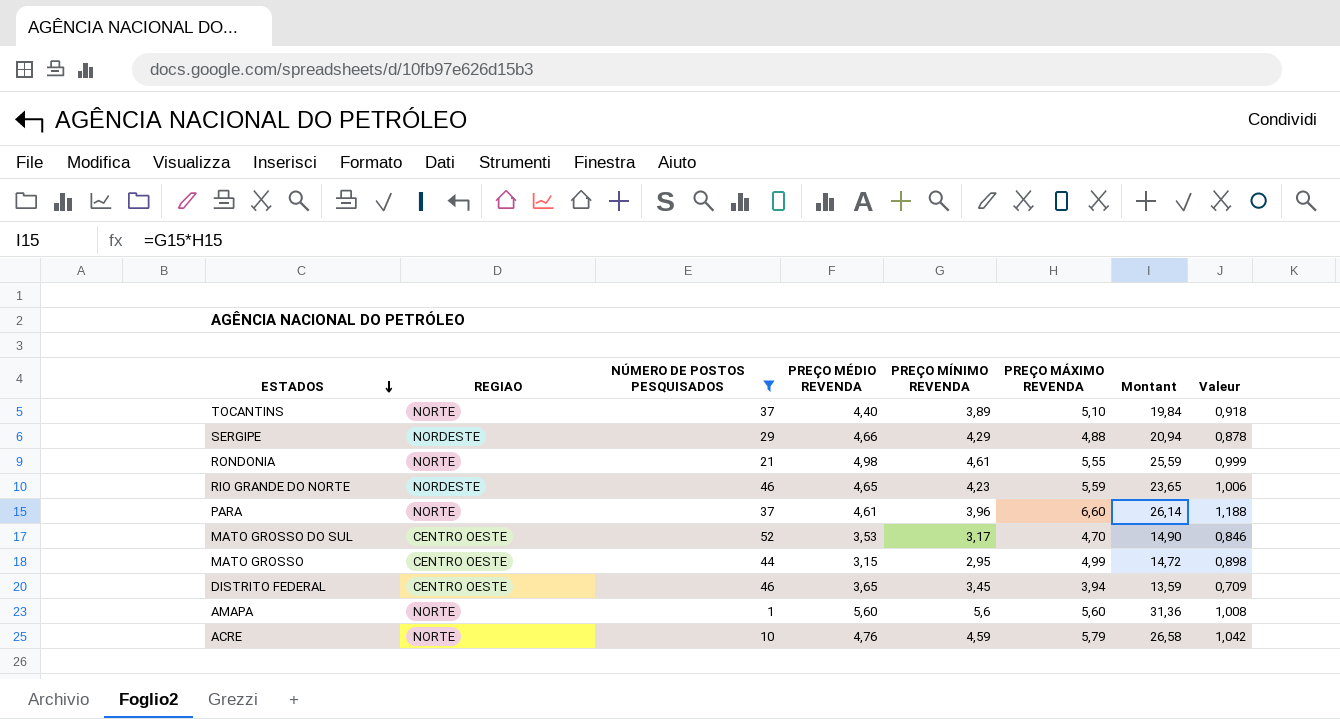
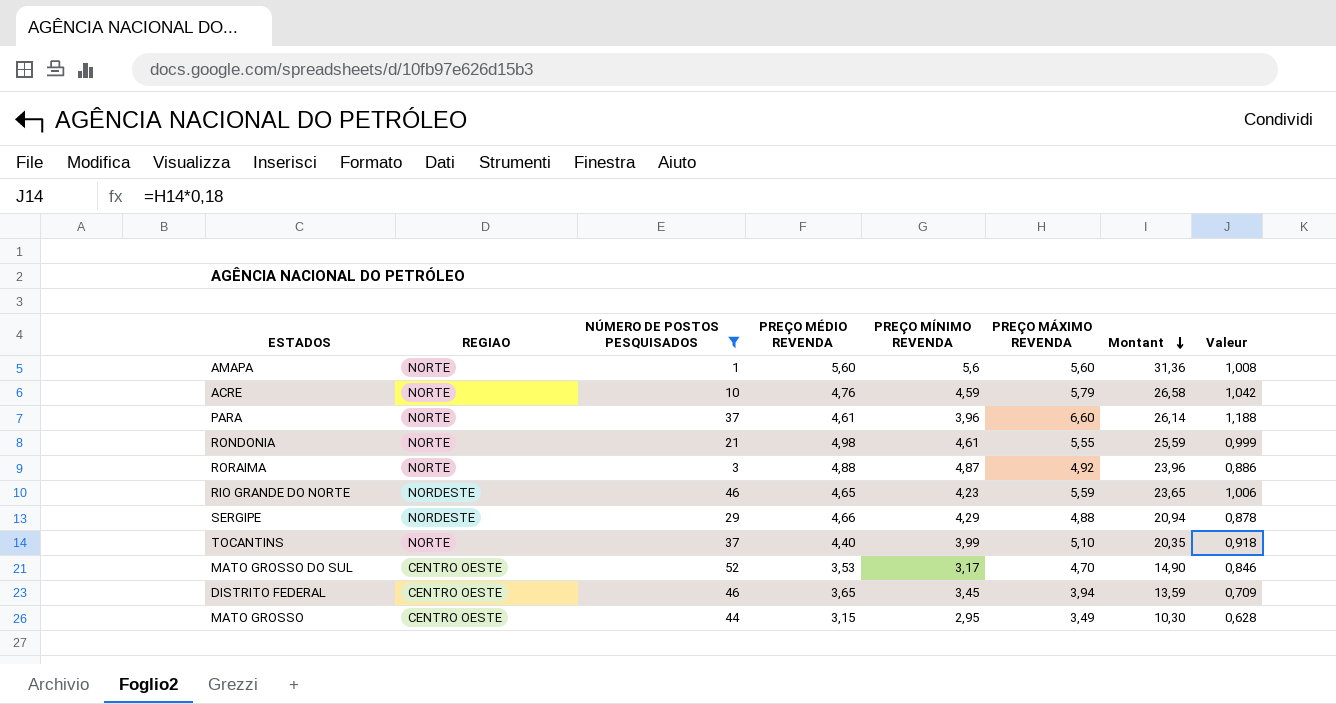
row order: ESTADOS descending -> Montant descending
row RORAIMA: none -> NORTE | 3 | 4,88 | 4,87 | 4,92 | 23,96 | 0,886
TOCANTINS | PREÇO MÍNIMO REVENDA: 3,89 -> 3,99
TOCANTINS | Montant: 19,84 -> 20,35
MATO GROSSO | PREÇO MÁXIMO REVENDA: 4,99 -> 3,49
MATO GROSSO | Montant: 14,72 -> 10,30
MATO GROSSO | Valeur: 0,898 -> 0,628

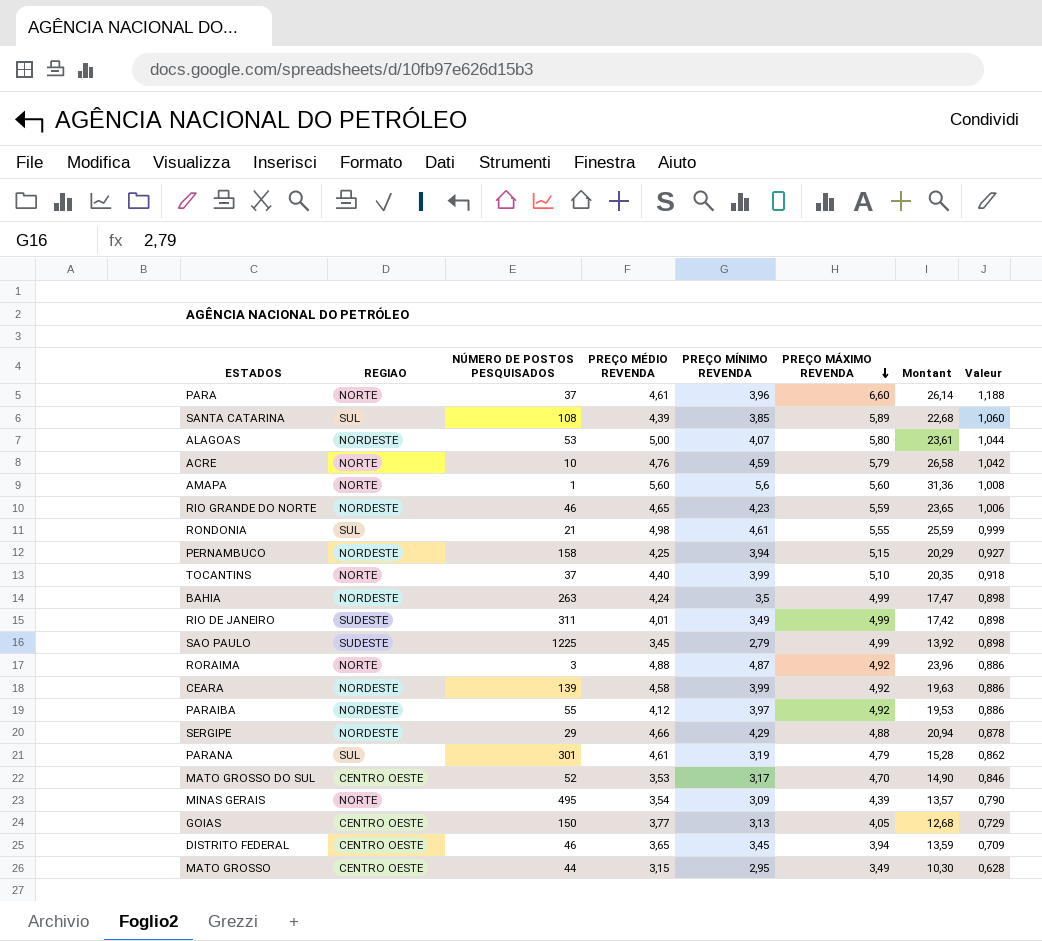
filter: NÚMERO DE POSTOS PESQUISADOS <= 52 -> none
row order: Montant descending -> PREÇO MÁXIMO REVENDA descending
RONDONIA | REGIAO: NORTE -> SUL

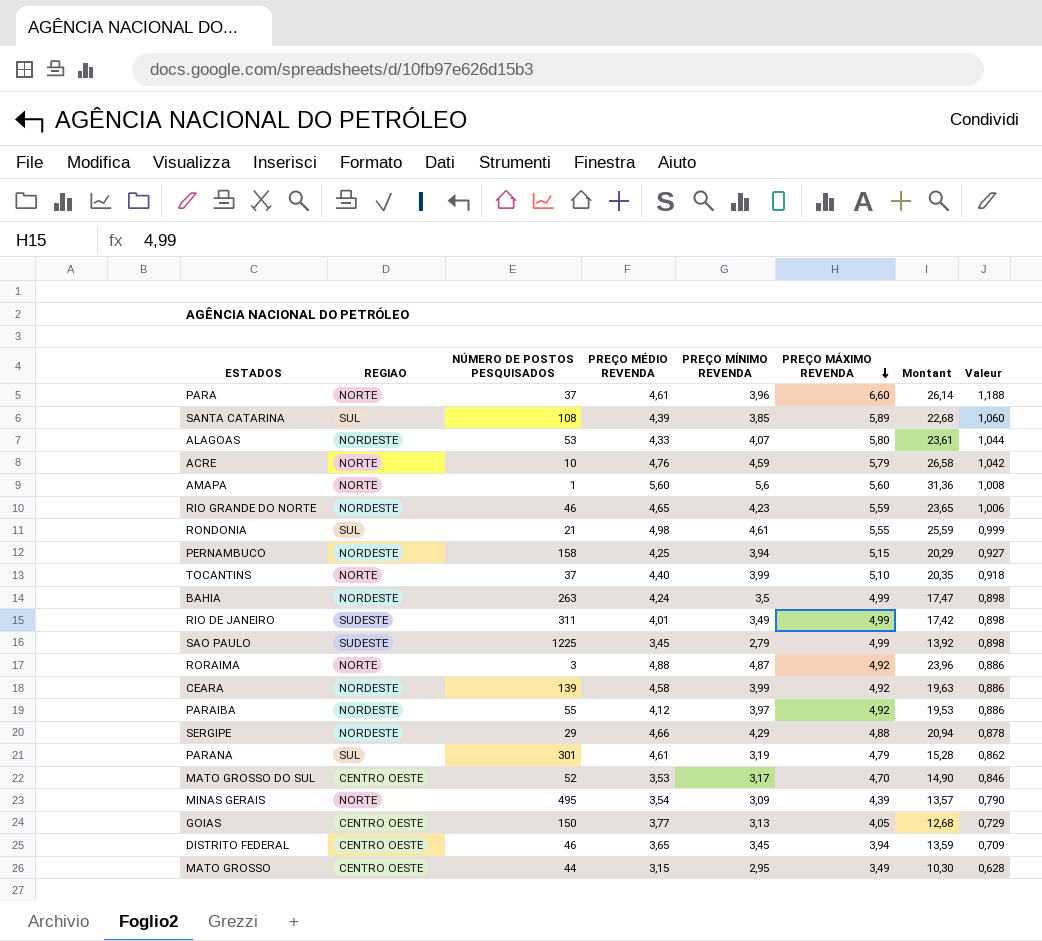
ALAGOAS | PREÇO MÉDIO REVENDA: 5,00 -> 4,33

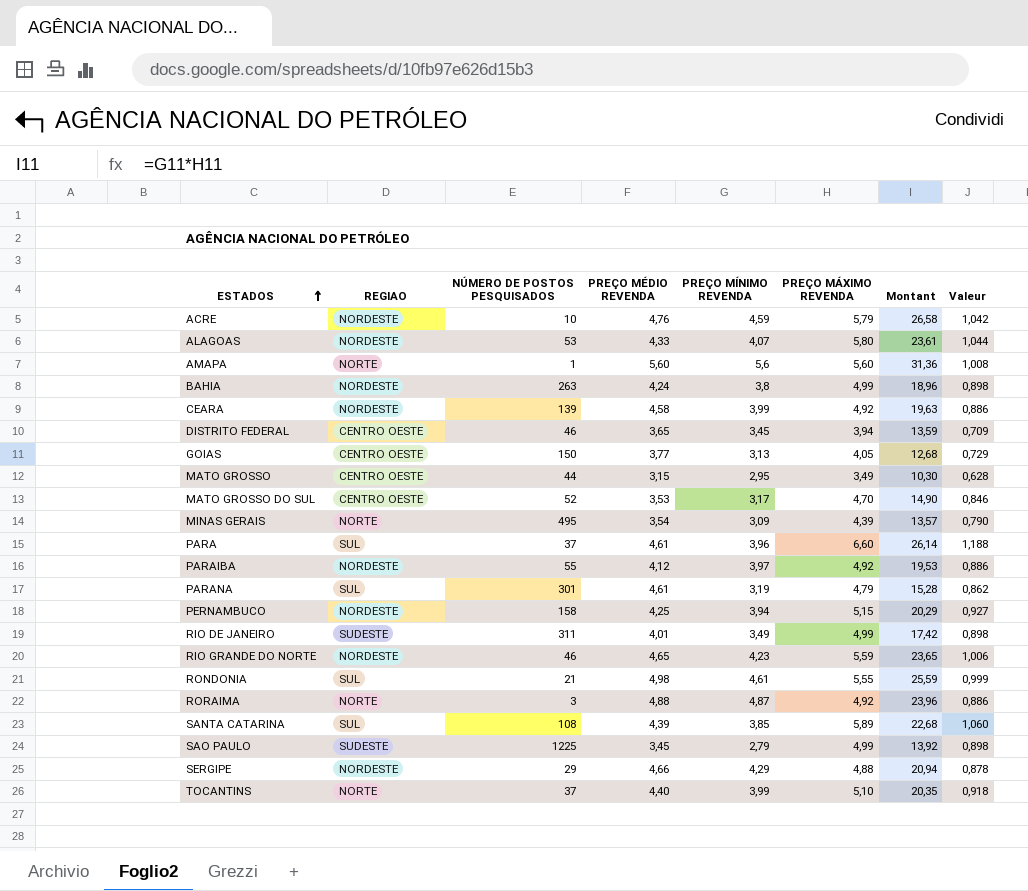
row order: PREÇO MÁXIMO REVENDA descending -> ESTADOS ascending
ACRE | REGIAO: NORTE -> NORDESTE
BAHIA | PREÇO MÍNIMO REVENDA: 3,5 -> 3,8
BAHIA | Montant: 17,47 -> 18,96
PARA | REGIAO: NORTE -> SUL

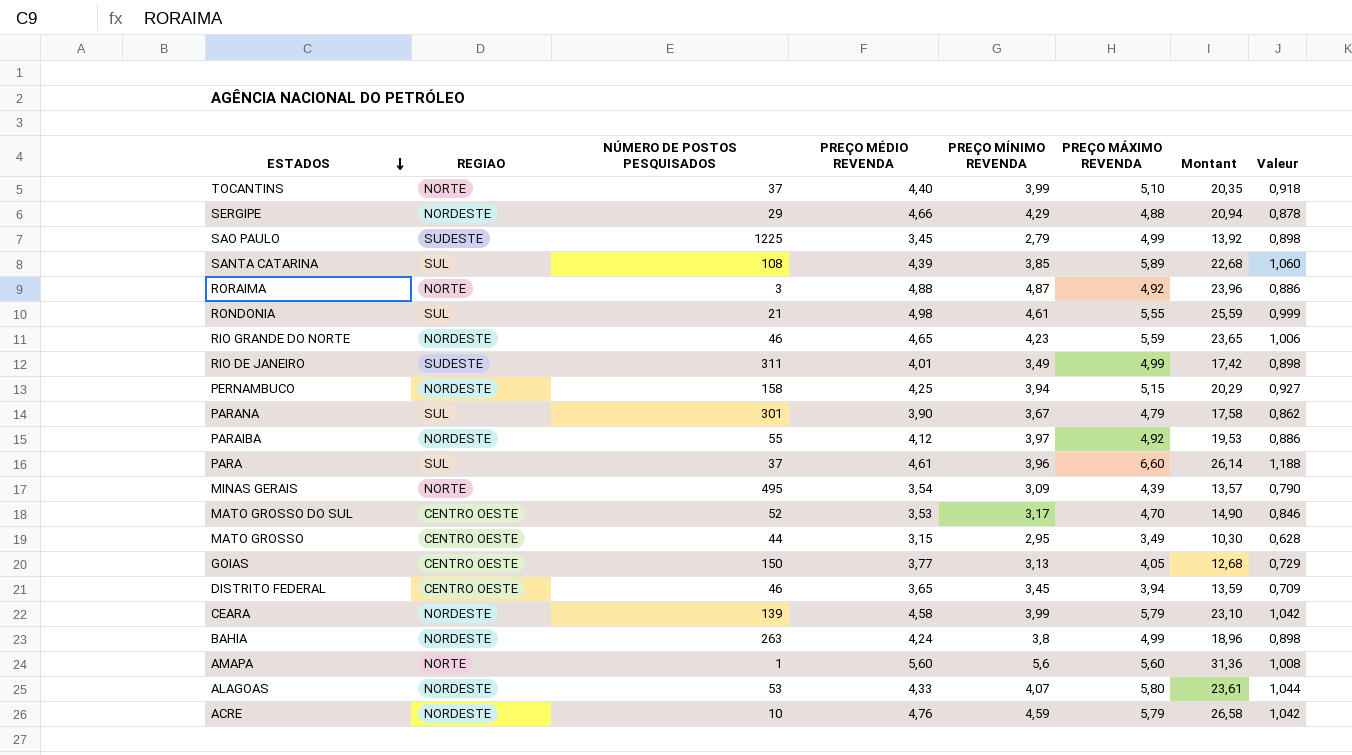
row order: ESTADOS ascending -> ESTADOS descending
PARANA | PREÇO MÉDIO REVENDA: 4,61 -> 3,90
PARANA | PREÇO MÍNIMO REVENDA: 3,19 -> 3,67
PARANA | Montant: 15,28 -> 17,58
CEARA | PREÇO MÁXIMO REVENDA: 4,92 -> 5,79
CEARA | Montant: 19,63 -> 23,10
CEARA | Valeur: 0,886 -> 1,042

